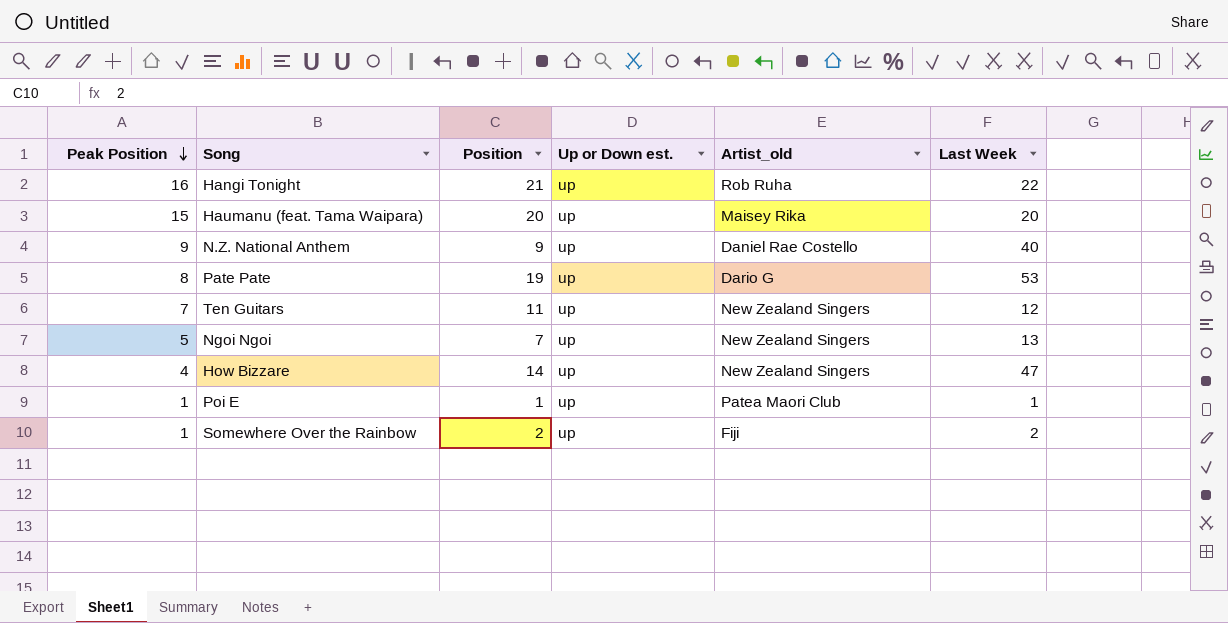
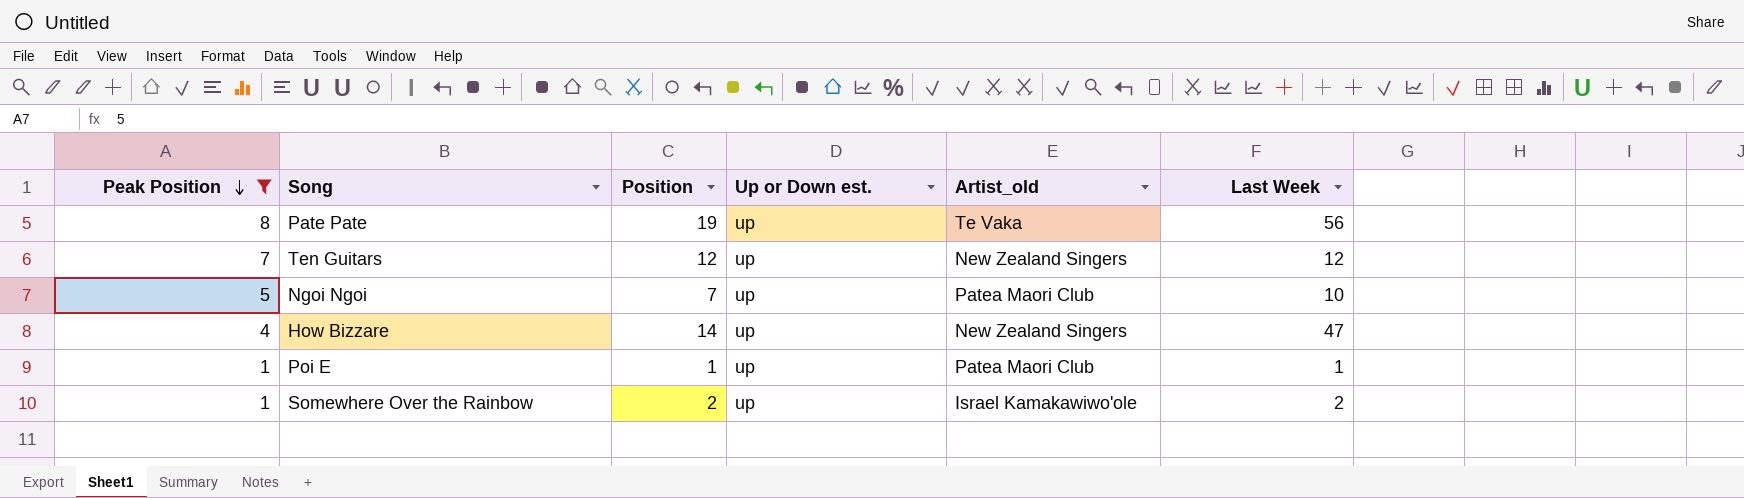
filter: none -> Peak Position <= 8
Pate Pate | Artist_old: Dario G -> Te Vaka
Pate Pate | Last Week: 53 -> 56
Ten Guitars | Position: 11 -> 12
Ngoi Ngoi | Artist_old: New Zealand Singers -> Patea Maori Club
Ngoi Ngoi | Last Week: 13 -> 10
Somewhere Over the Rainbow | Artist_old: Fiji -> Israel Kamakawiwo'ole

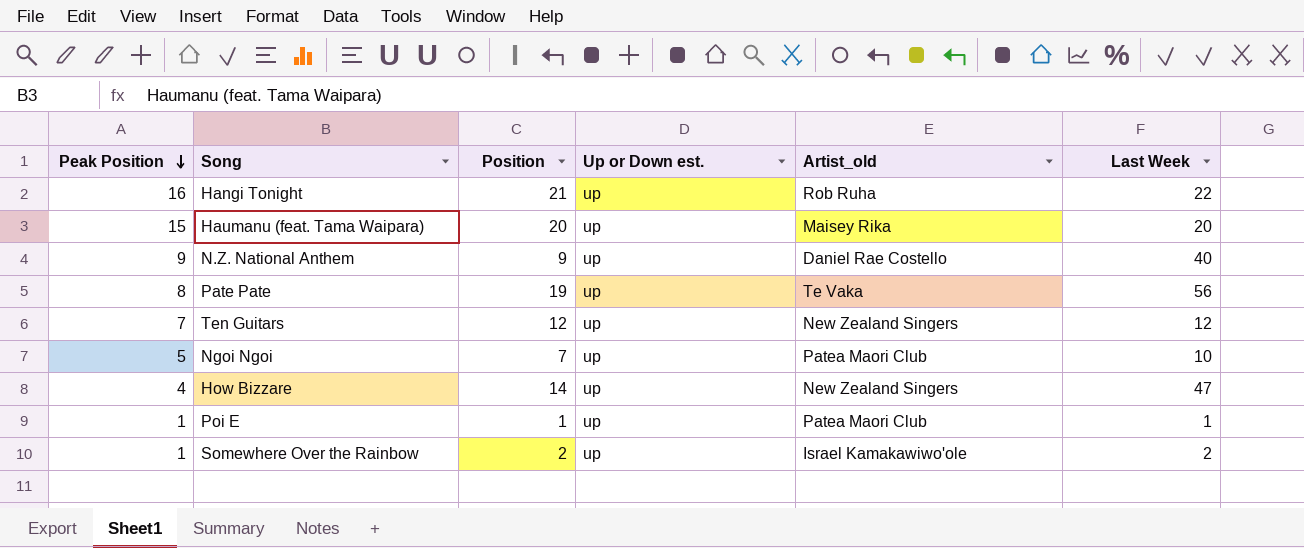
filter: Peak Position <= 8 -> none

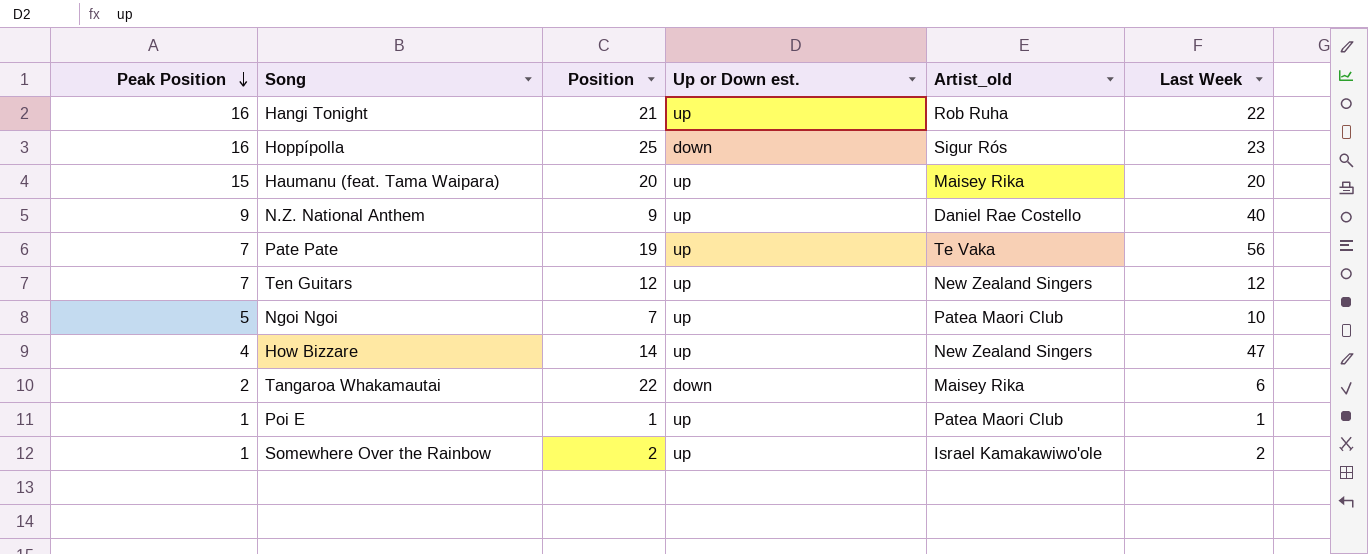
row Hoppípolla: none -> 16 | 25 | down | Sigur Rós | 23
Pate Pate | Peak Position: 8 -> 7
row Tangaroa Whakamautai: none -> 2 | 22 | down | Maisey Rika | 6

